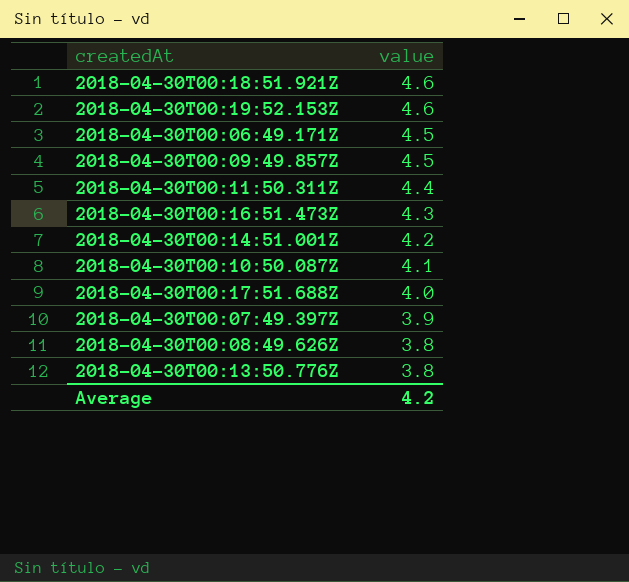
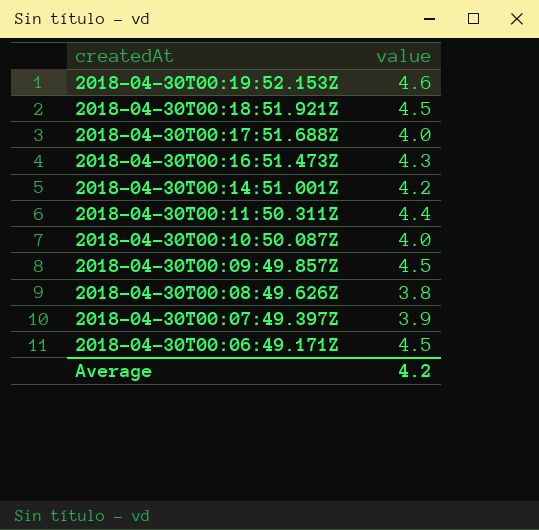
row order: value descending -> createdAt descending
row 2018-04-30T00:13:50.776Z: 3.8 -> none
2018-04-30T00:18:51.921Z | value: 4.6 -> 4.5
2018-04-30T00:10:50.087Z | value: 4.1 -> 4.0

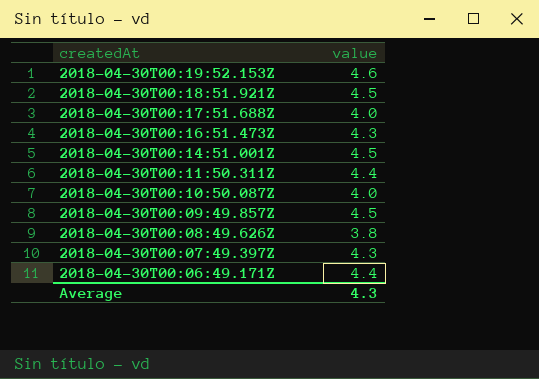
2018-04-30T00:14:51.001Z | value: 4.2 -> 4.5
2018-04-30T00:07:49.397Z | value: 3.9 -> 4.3
2018-04-30T00:06:49.171Z | value: 4.5 -> 4.4
Average | value: 4.2 -> 4.3

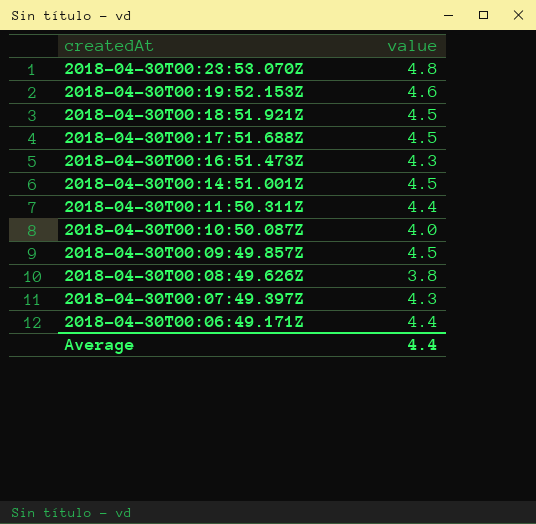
row 2018-04-30T00:23:53.070Z: none -> 4.8
2018-04-30T00:17:51.688Z | value: 4.0 -> 4.5
Average | value: 4.3 -> 4.4

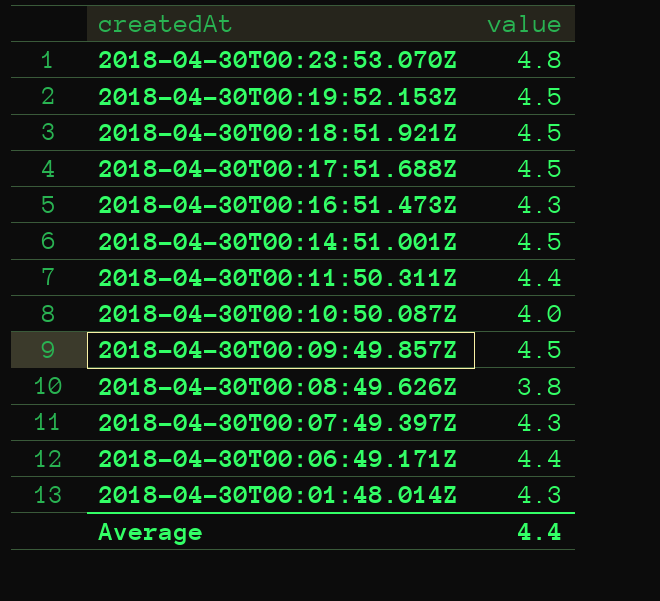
2018-04-30T00:19:52.153Z | value: 4.6 -> 4.5
row 2018-04-30T00:01:48.014Z: none -> 4.3

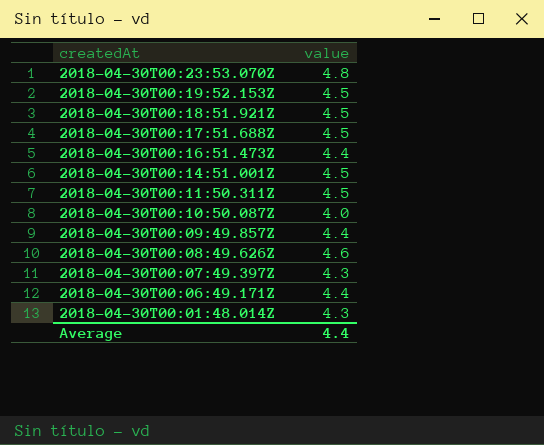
2018-04-30T00:16:51.473Z | value: 4.3 -> 4.4
2018-04-30T00:11:50.311Z | value: 4.4 -> 4.5
2018-04-30T00:09:49.857Z | value: 4.5 -> 4.4
2018-04-30T00:08:49.626Z | value: 3.8 -> 4.6

